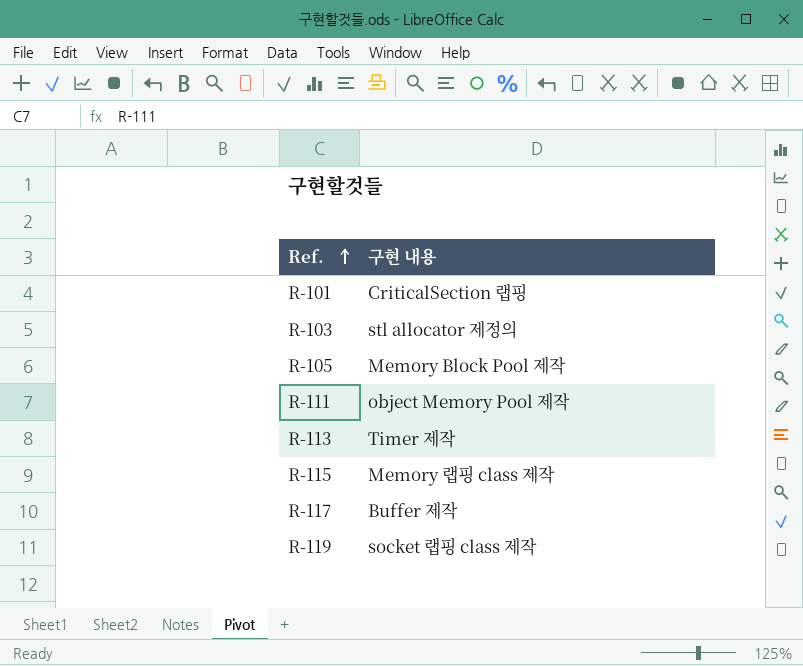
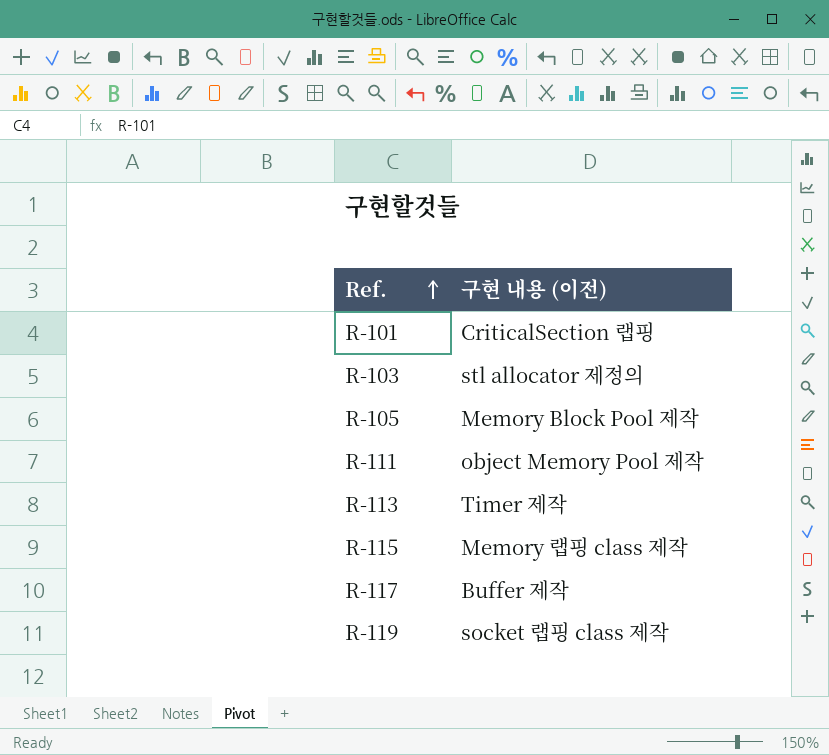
column name: 구현 내용 -> 구현 내용 (이전)

